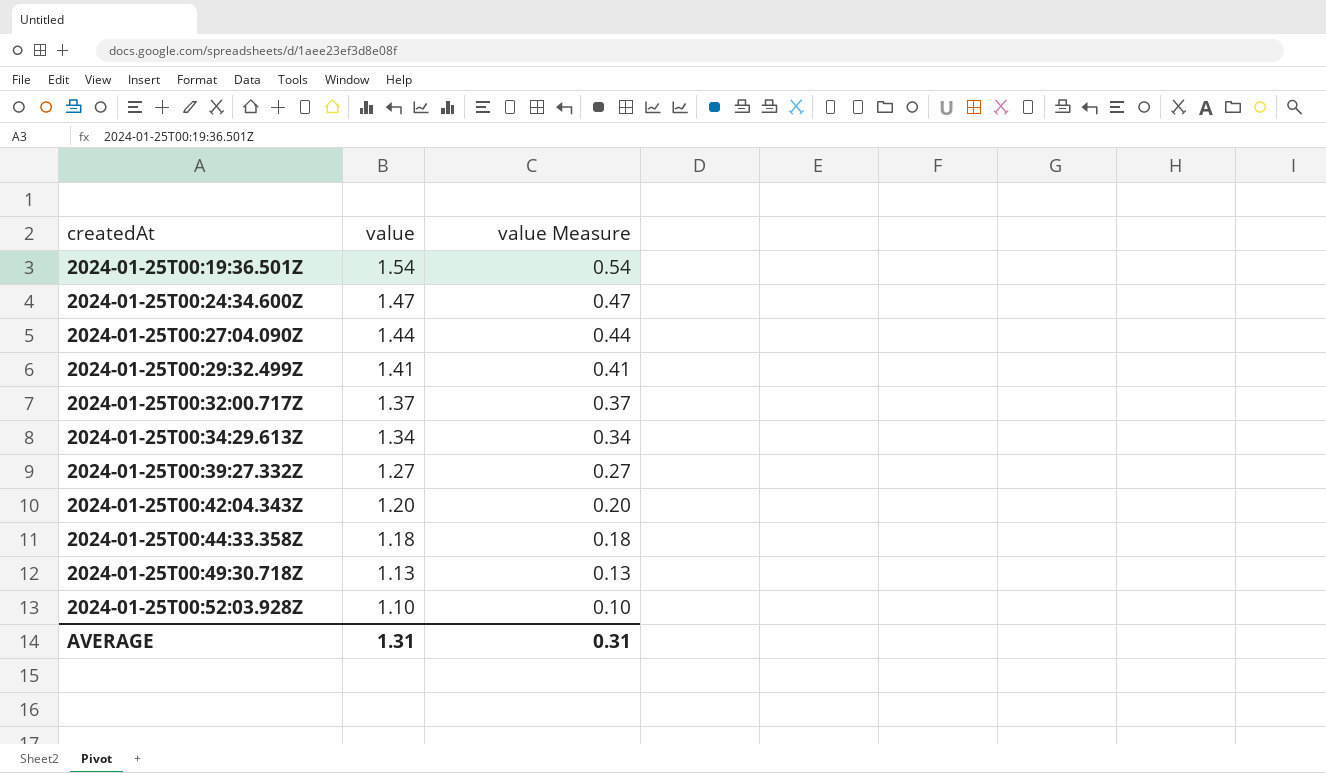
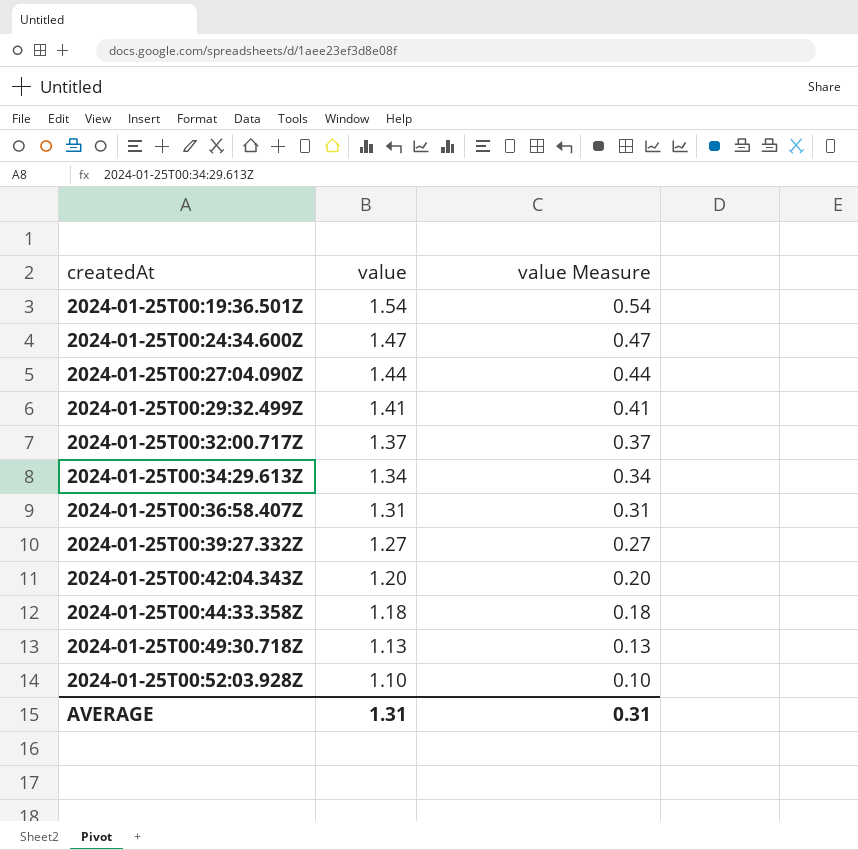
row 2024-01-25T00:36:58.407Z: none -> 1.31 | 0.31

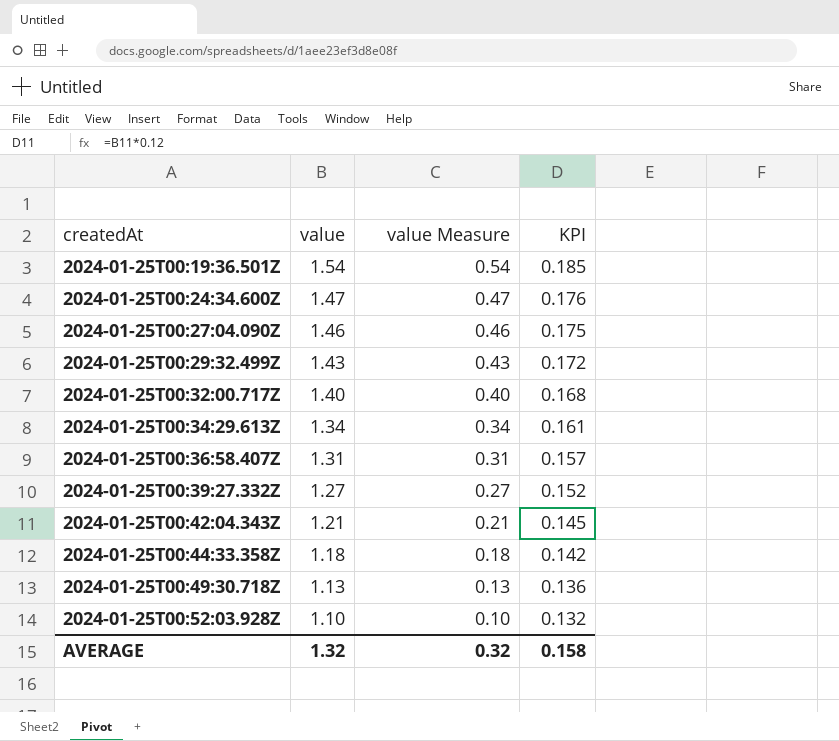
column KPI | formula: none -> [value] * 0.12
2024-01-25T00:27:04.090Z | value: 1.44 -> 1.46
2024-01-25T00:27:04.090Z | value Measure: 0.44 -> 0.46
2024-01-25T00:29:32.499Z | value: 1.41 -> 1.43
2024-01-25T00:29:32.499Z | value Measure: 0.41 -> 0.43
2024-01-25T00:32:00.717Z | value: 1.37 -> 1.40
2024-01-25T00:32:00.717Z | value Measure: 0.37 -> 0.40
2024-01-25T00:42:04.343Z | value: 1.20 -> 1.21
2024-01-25T00:42:04.343Z | value Measure: 0.20 -> 0.21
AVERAGE | value: 1.31 -> 1.32
AVERAGE | value Measure: 0.31 -> 0.32

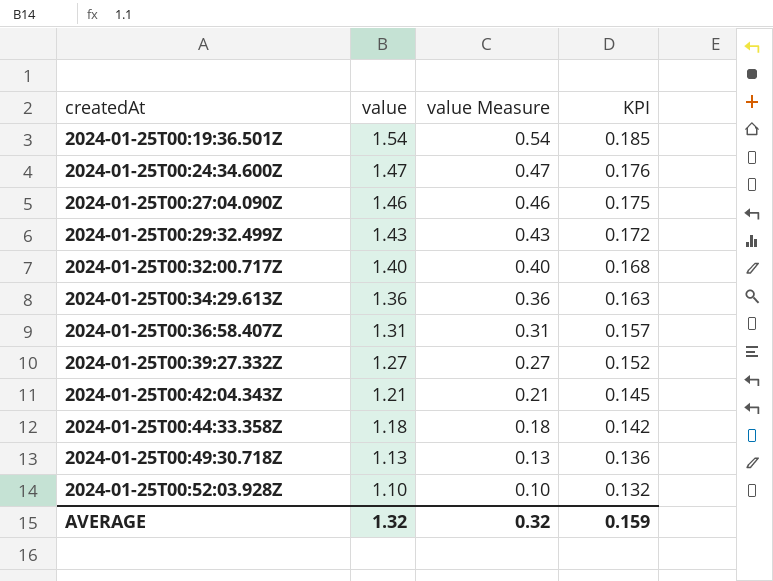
2024-01-25T00:34:29.613Z | value: 1.34 -> 1.36
2024-01-25T00:34:29.613Z | value Measure: 0.34 -> 0.36
2024-01-25T00:34:29.613Z | KPI: 0.161 -> 0.163
AVERAGE | KPI: 0.158 -> 0.159

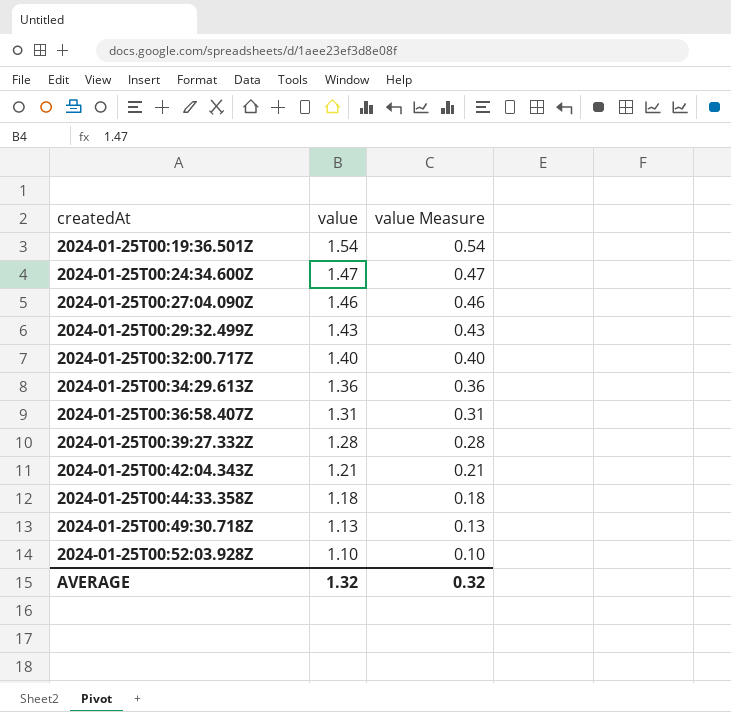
column KPI | formula: [value] * 0.12 -> none
2024-01-25T00:39:27.332Z | value: 1.27 -> 1.28
2024-01-25T00:39:27.332Z | value Measure: 0.27 -> 0.28

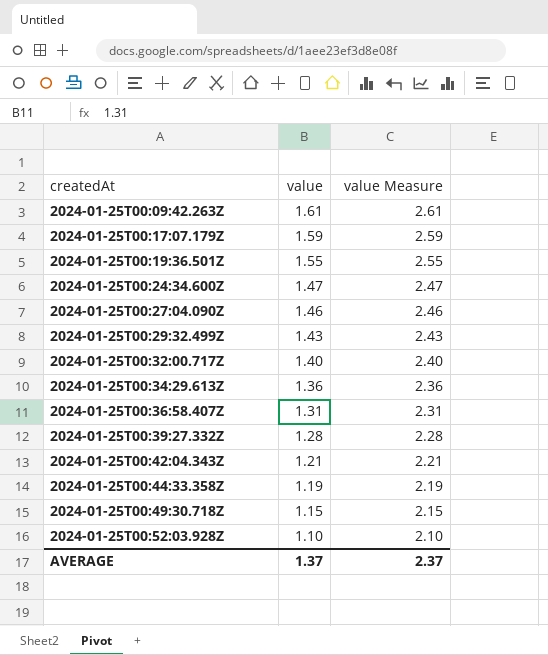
column value Measure | formula: [value] - 1 -> [value] + 1
row 2024-01-25T00:09:42.263Z: none -> 1.61 | 2.61
row 2024-01-25T00:17:07.179Z: none -> 1.59 | 2.59
2024-01-25T00:19:36.501Z | value: 1.54 -> 1.55
2024-01-25T00:44:33.358Z | value: 1.18 -> 1.19
2024-01-25T00:49:30.718Z | value: 1.13 -> 1.15
AVERAGE | value: 1.32 -> 1.37
AVERAGE | value Measure: 0.32 -> 2.37

